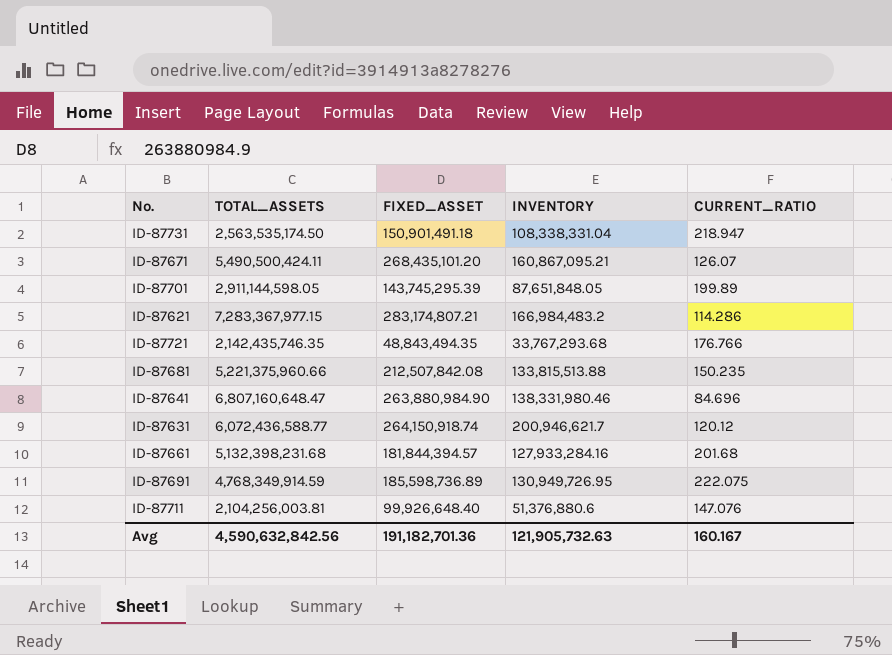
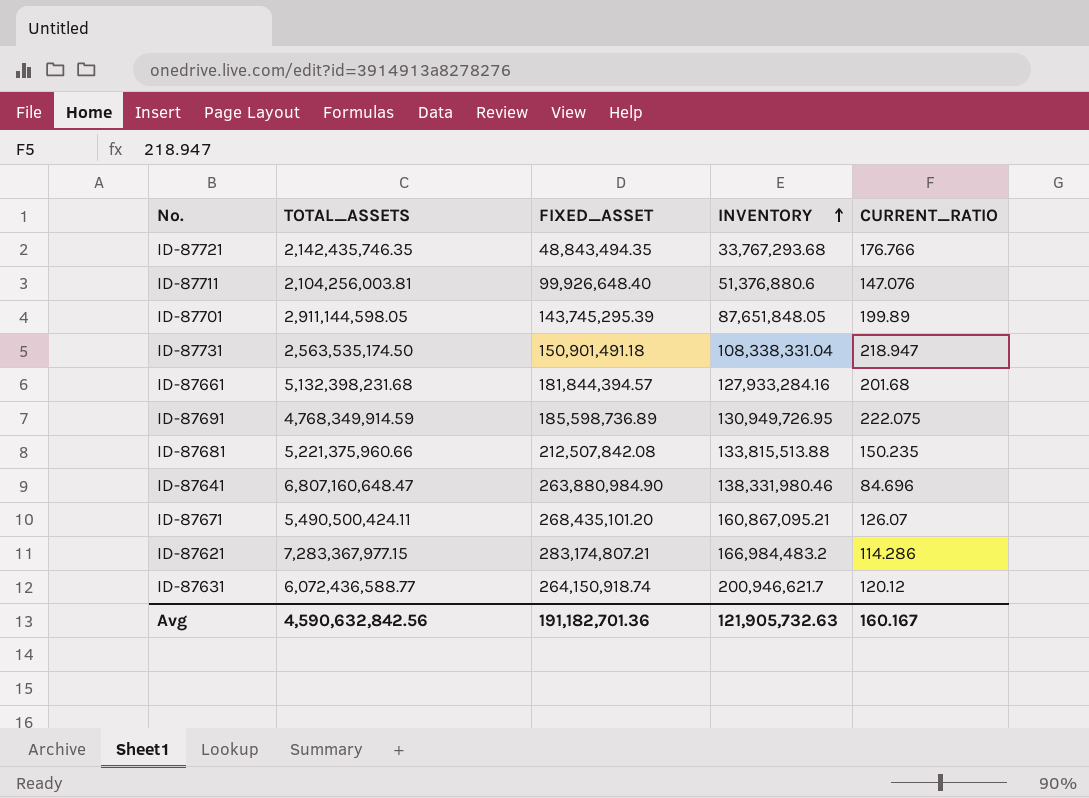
row order: none -> INVENTORY ascending

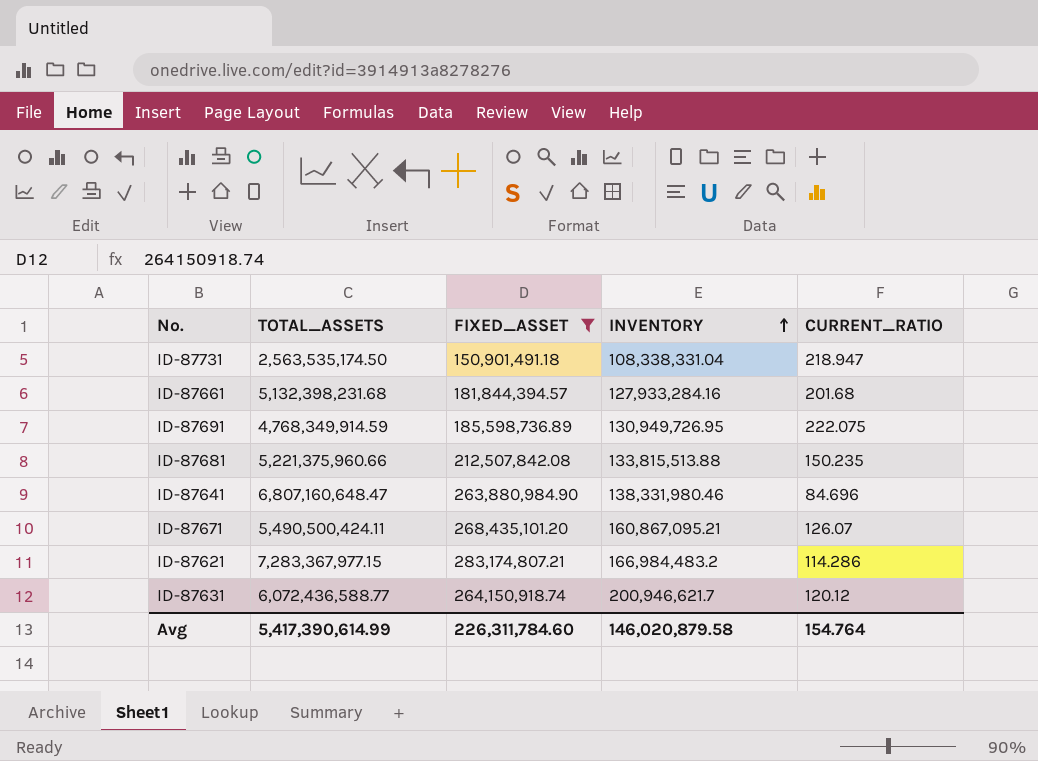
filter: none -> FIXED_ASSET >= 150,901,491.18
Avg | TOTAL_ASSETS: 4,590,632,842.56 -> 5,417,390,614.99
Avg | FIXED_ASSET: 191,182,701.36 -> 226,311,784.60
Avg | INVENTORY: 121,905,732.63 -> 146,020,879.58
Avg | CURRENT_RATIO: 160.167 -> 154.764

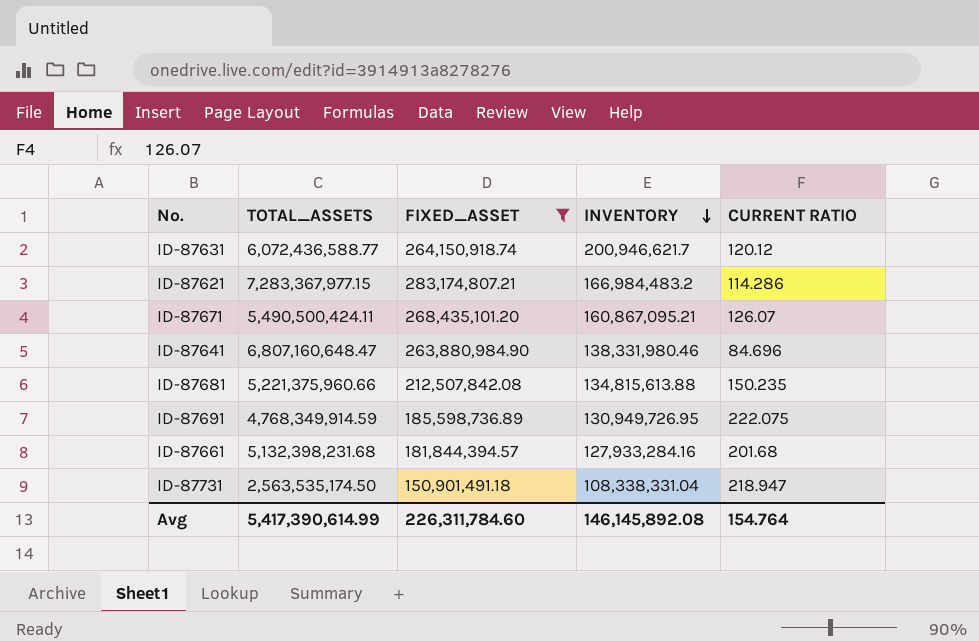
row order: INVENTORY ascending -> INVENTORY descending
column name: CURRENT_RATIO -> CURRENT RATIO
ID-87681 | INVENTORY: 133,815,513.88 -> 134,815,613.88
Avg | INVENTORY: 146,020,879.58 -> 146,145,892.08

